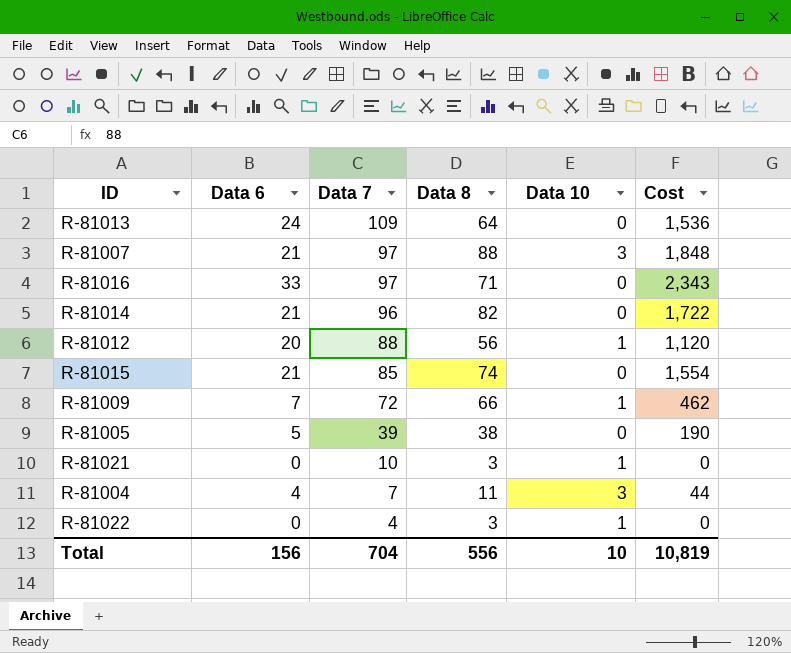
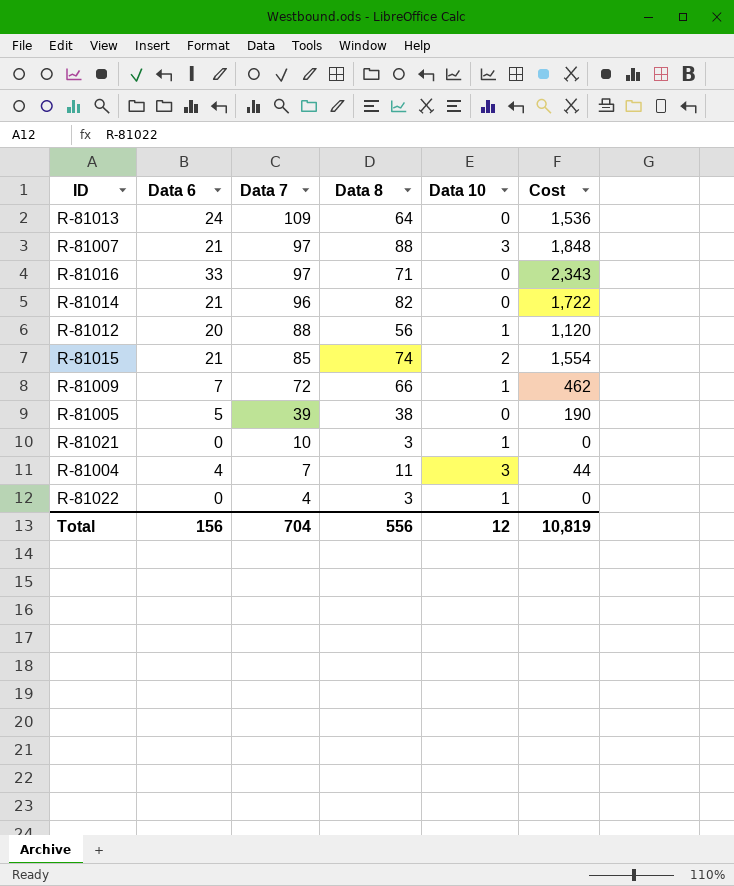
R-81015 | Data 10: 0 -> 2
Total | Data 10: 10 -> 12

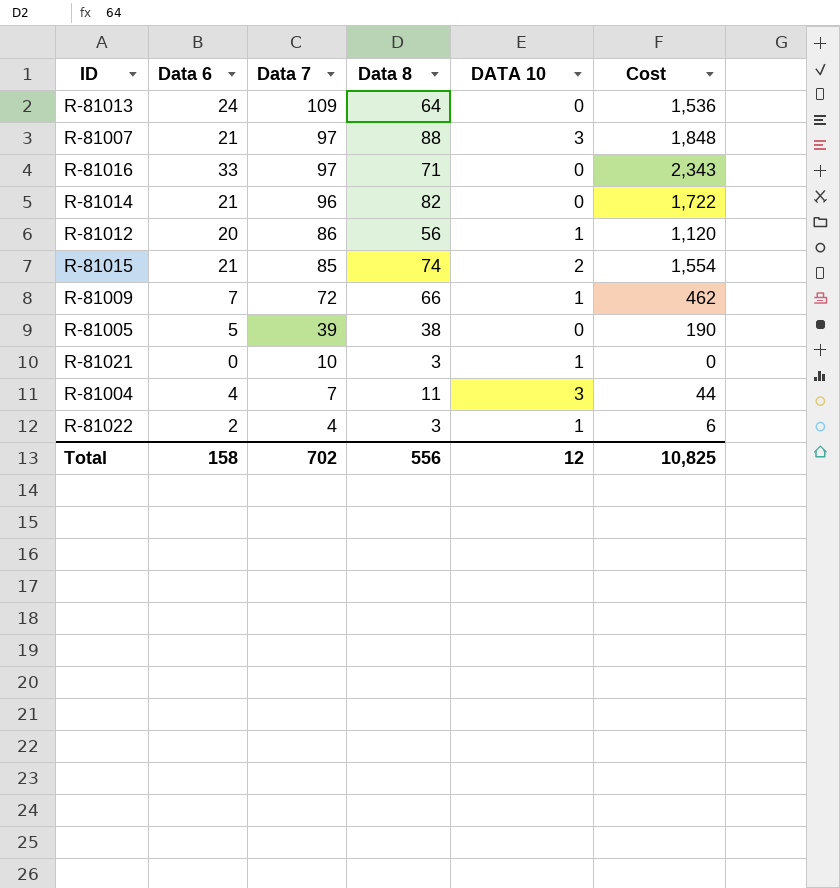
column name: Data 10 -> DATA 10
R-81012 | Data 7: 88 -> 86
R-81022 | Data 6: 0 -> 2
R-81022 | Cost: 0 -> 6
Total | Data 6: 156 -> 158
Total | Data 7: 704 -> 702
Total | Cost: 10,819 -> 10,825

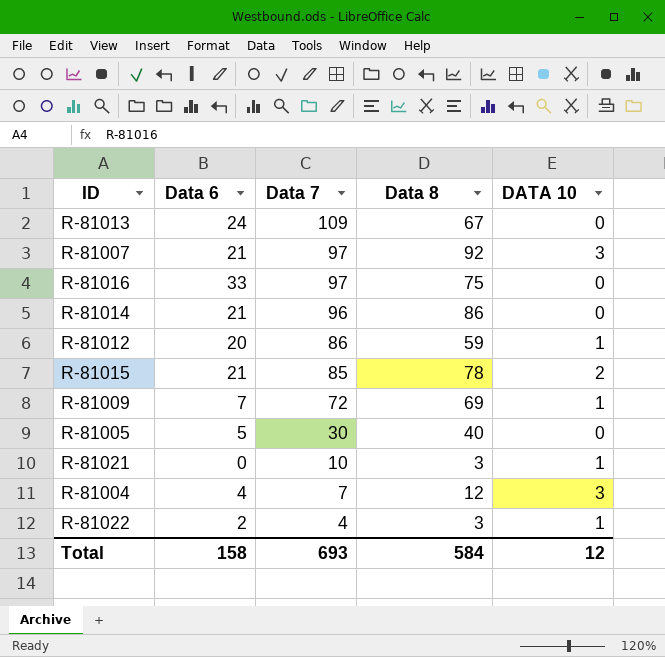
column Cost | formula: [Data 6] * [Data 8] -> none
R-81013 | Data 8: 64 -> 67
R-81007 | Data 8: 88 -> 92
R-81016 | Data 8: 71 -> 75
R-81014 | Data 8: 82 -> 86
R-81012 | Data 8: 56 -> 59
R-81015 | Data 8: 74 -> 78
R-81009 | Data 8: 66 -> 69
R-81005 | Data 7: 39 -> 30
R-81005 | Data 8: 38 -> 40
R-81004 | Data 8: 11 -> 12
Total | Data 7: 702 -> 693
Total | Data 8: 556 -> 584

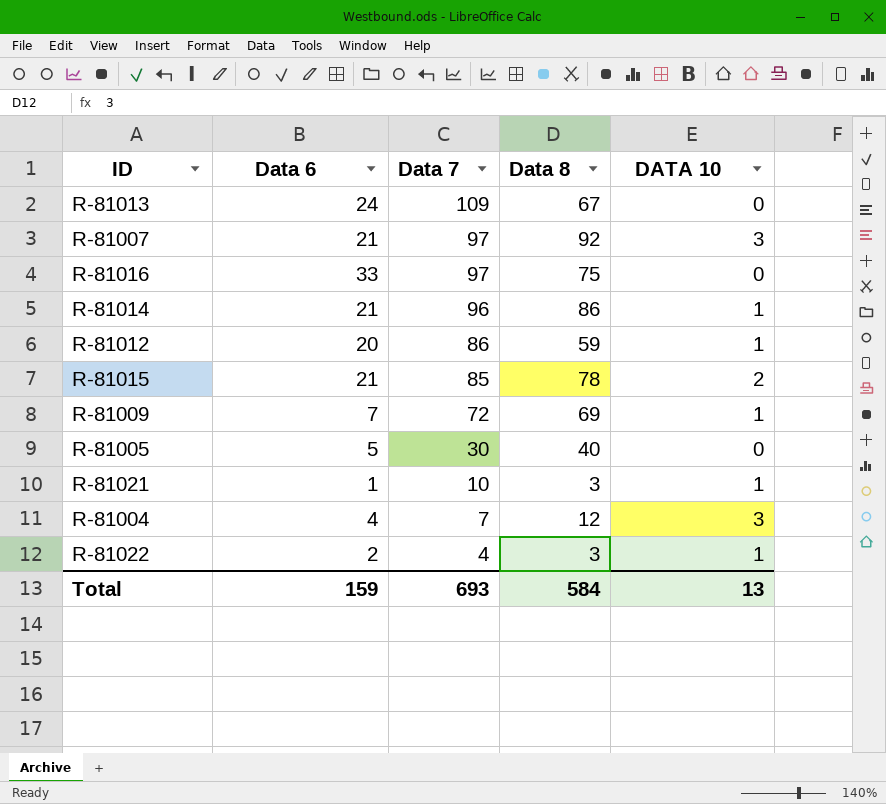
R-81014 | DATA 10: 0 -> 1
R-81021 | Data 6: 0 -> 1
Total | Data 6: 158 -> 159
Total | DATA 10: 12 -> 13

